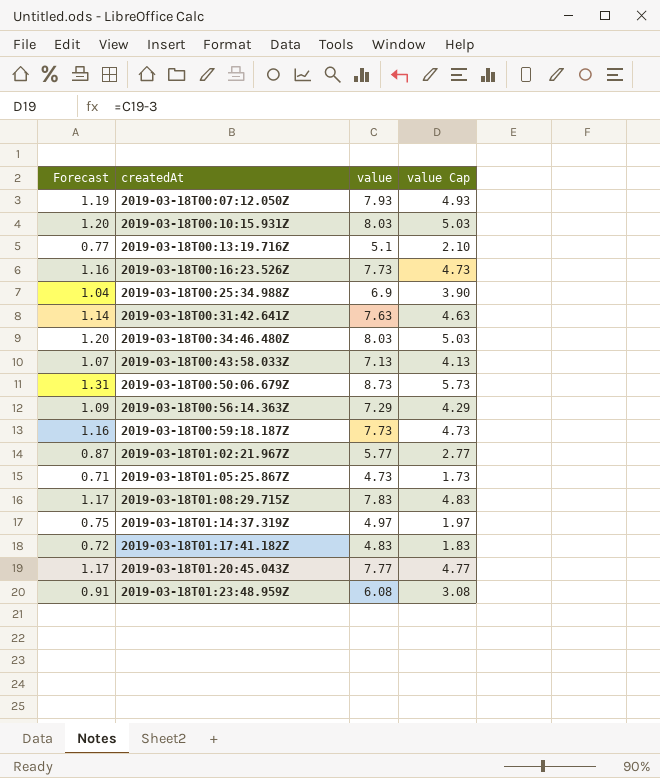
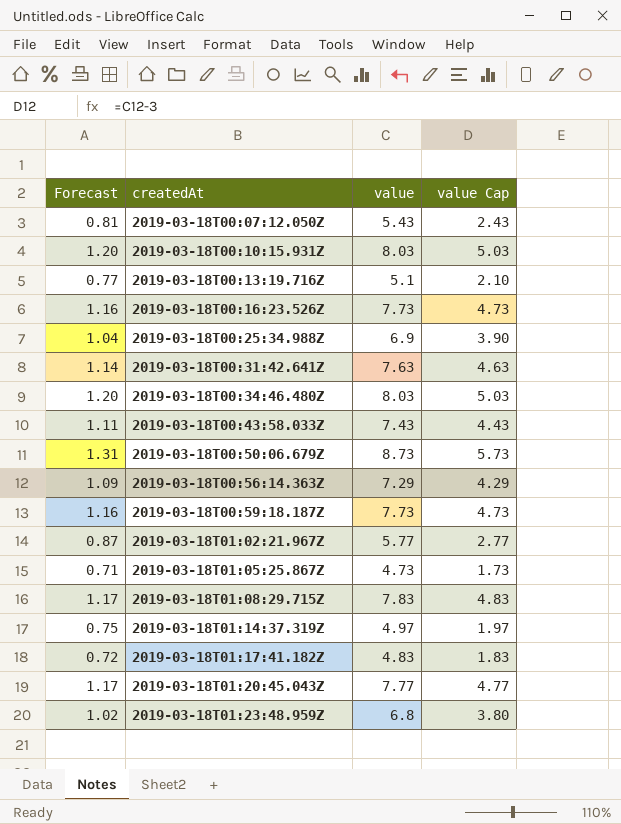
2019-03-18T00:07:12.050Z | Forecast: 1.19 -> 0.81
2019-03-18T00:07:12.050Z | value: 7.93 -> 5.43
2019-03-18T00:07:12.050Z | value Cap: 4.93 -> 2.43
2019-03-18T00:43:58.033Z | Forecast: 1.07 -> 1.11
2019-03-18T00:43:58.033Z | value: 7.13 -> 7.43
2019-03-18T00:43:58.033Z | value Cap: 4.13 -> 4.43
2019-03-18T01:23:48.959Z | Forecast: 0.91 -> 1.02
2019-03-18T01:23:48.959Z | value: 6.08 -> 6.8
2019-03-18T01:23:48.959Z | value Cap: 3.08 -> 3.80

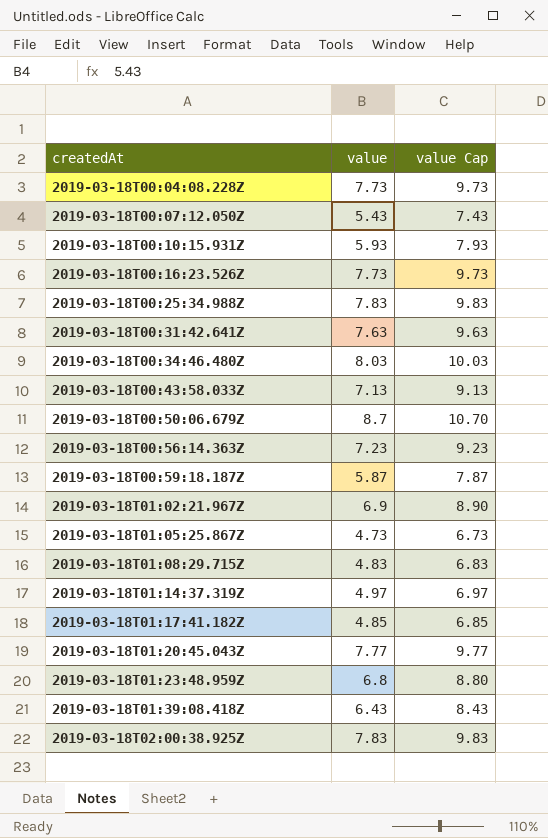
column Forecast | formula: [value] * 0.15 -> none
column value Cap | formula: [value] - 3 -> [value] + 2
row 2019-03-18T00:13:19.716Z: 0.77 | 5.1 | 2.10 -> none
row 2019-03-18T00:04:08.228Z: none -> 7.73 | 9.73
2019-03-18T00:10:15.931Z | value: 8.03 -> 5.93
2019-03-18T00:25:34.988Z | value: 6.9 -> 7.83
2019-03-18T00:43:58.033Z | value: 7.43 -> 7.13
2019-03-18T00:50:06.679Z | value: 8.73 -> 8.7
2019-03-18T00:56:14.363Z | value: 7.29 -> 7.23
2019-03-18T00:59:18.187Z | value: 7.73 -> 5.87
2019-03-18T01:02:21.967Z | value: 5.77 -> 6.9
2019-03-18T01:08:29.715Z | value: 7.83 -> 4.83
2019-03-18T01:17:41.182Z | value: 4.83 -> 4.85
row 2019-03-18T01:39:08.418Z: none -> 6.43 | 8.43
row 2019-03-18T02:00:38.925Z: none -> 7.83 | 9.83

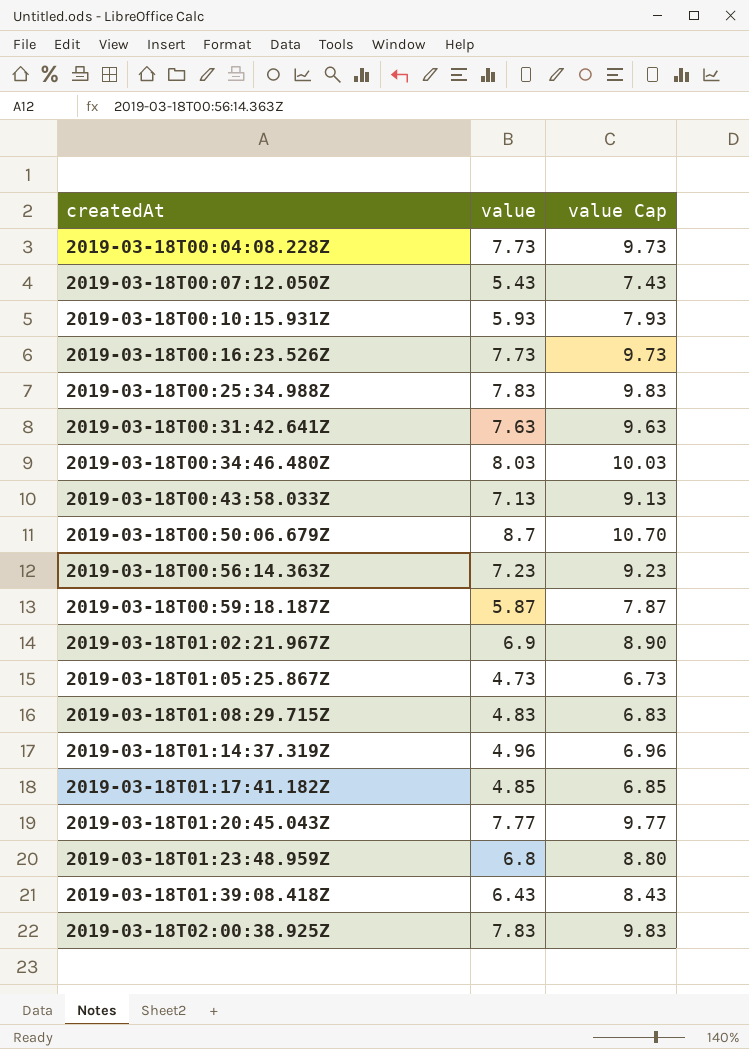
2019-03-18T01:14:37.319Z | value: 4.97 -> 4.96
2019-03-18T01:14:37.319Z | value Cap: 6.97 -> 6.96

